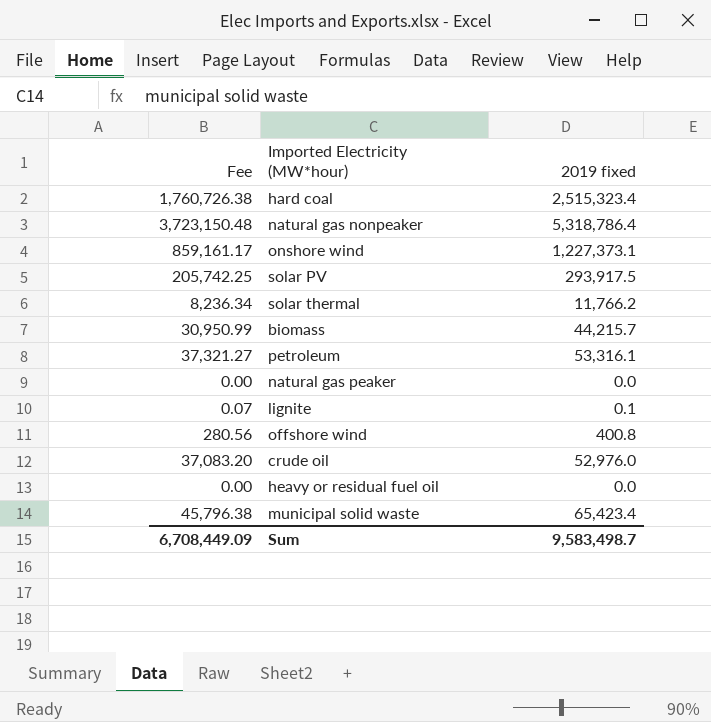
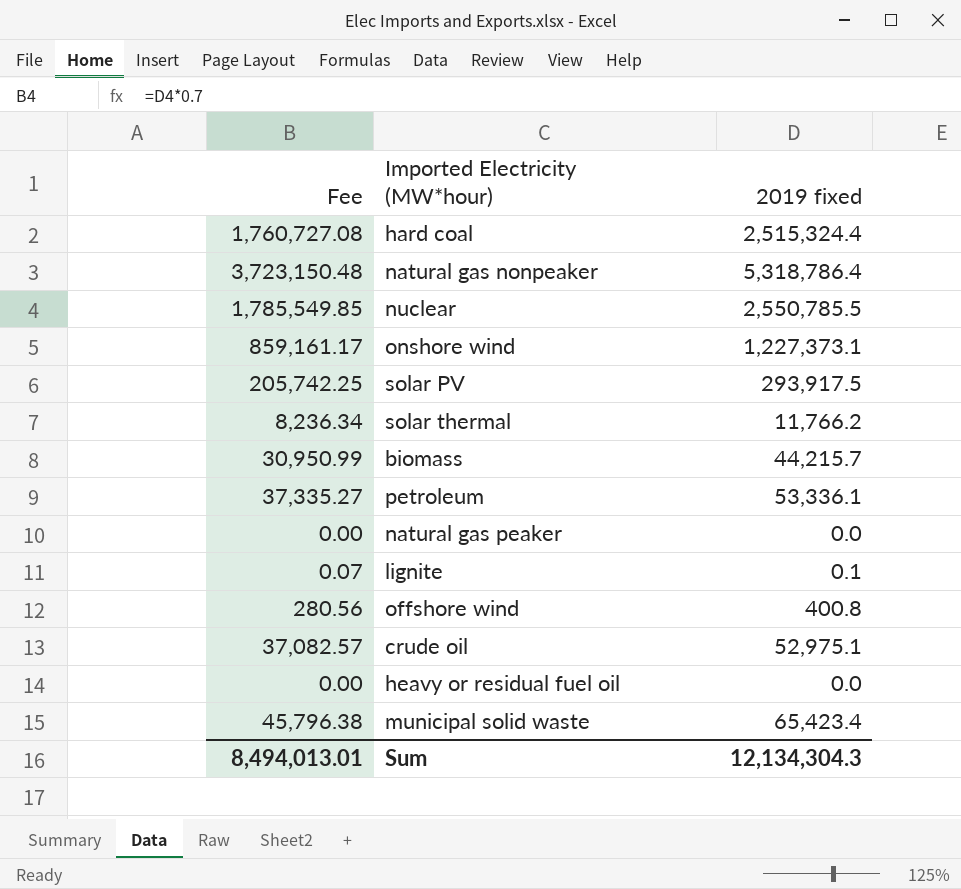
hard coal | Fee: 1,760,726.38 -> 1,760,727.08
hard coal | 2019 fixed: 2,515,323.4 -> 2,515,324.4
row nuclear: none -> 1,785,549.85 | 2,550,785.5
petroleum | Fee: 37,321.27 -> 37,335.27
petroleum | 2019 fixed: 53,316.1 -> 53,336.1
crude oil | Fee: 37,083.20 -> 37,082.57
crude oil | 2019 fixed: 52,976.0 -> 52,975.1
Sum | Fee: 6,708,449.09 -> 8,494,013.01
Sum | 2019 fixed: 9,583,498.7 -> 12,134,304.3

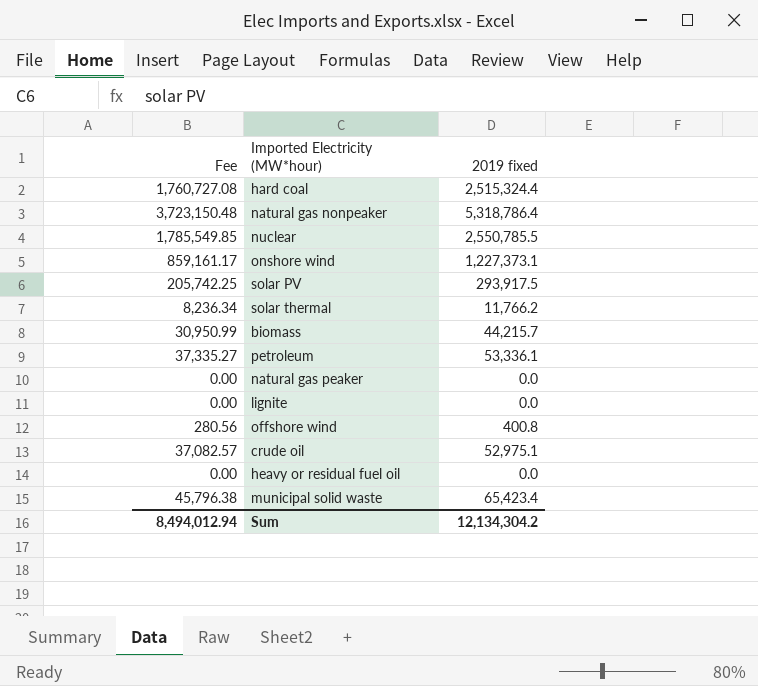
lignite | Fee: 0.07 -> 0.00
lignite | 2019 fixed: 0.1 -> 0.0
Sum | Fee: 8,494,013.01 -> 8,494,012.94
Sum | 2019 fixed: 12,134,304.3 -> 12,134,304.2

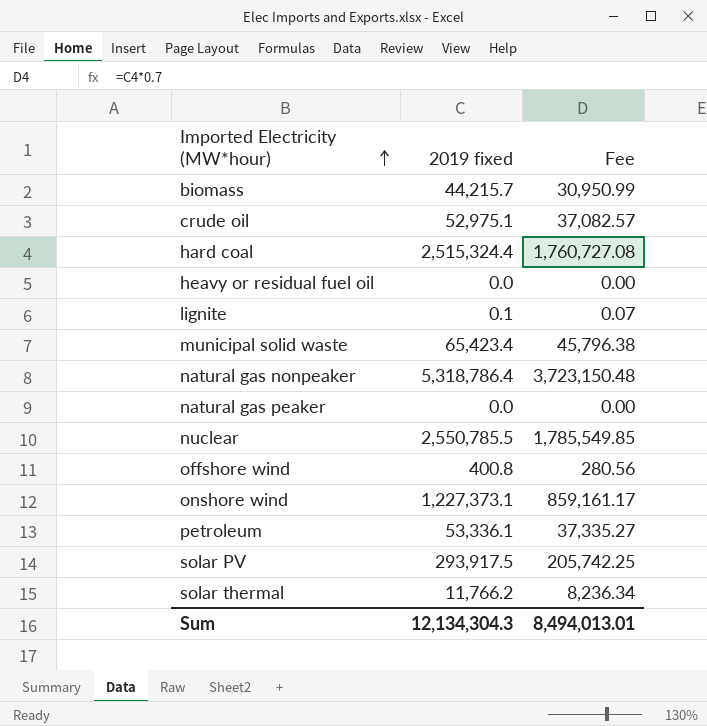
row order: none -> Imported Electricity (MW*hour) ascending
column Fee | position: 1 -> 3
lignite | 2019 fixed: 0.0 -> 0.1
lignite | Fee: 0.00 -> 0.07
Sum | 2019 fixed: 12,134,304.2 -> 12,134,304.3
Sum | Fee: 8,494,012.94 -> 8,494,013.01

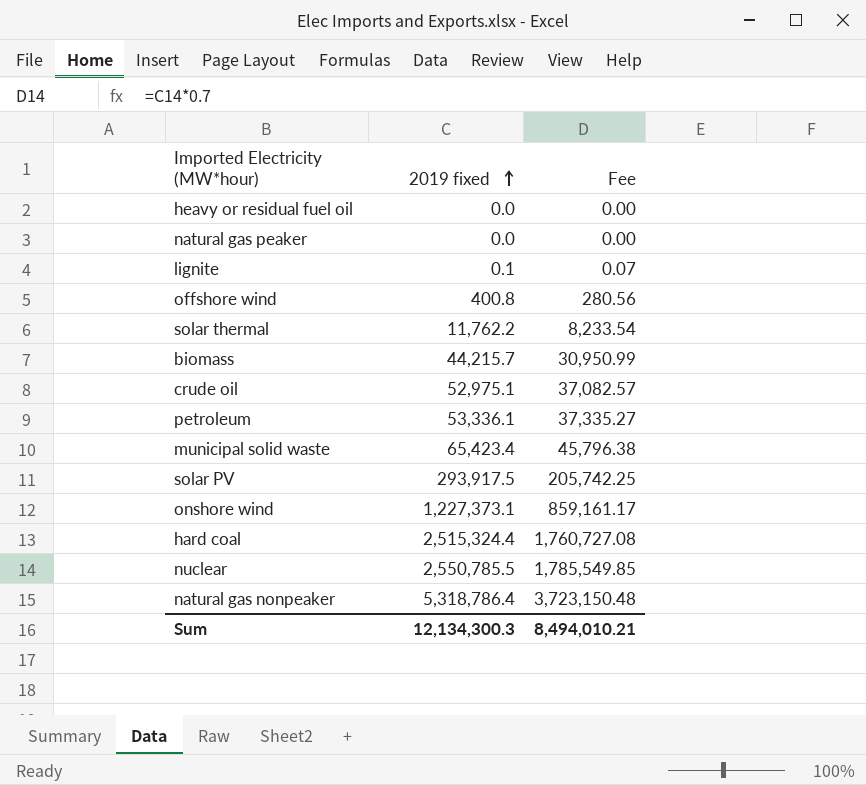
row order: Imported Electricity (MW*hour) ascending -> 2019 fixed ascending
solar thermal | 2019 fixed: 11,766.2 -> 11,762.2
solar thermal | Fee: 8,236.34 -> 8,233.54
Sum | 2019 fixed: 12,134,304.3 -> 12,134,300.3
Sum | Fee: 8,494,013.01 -> 8,494,010.21

